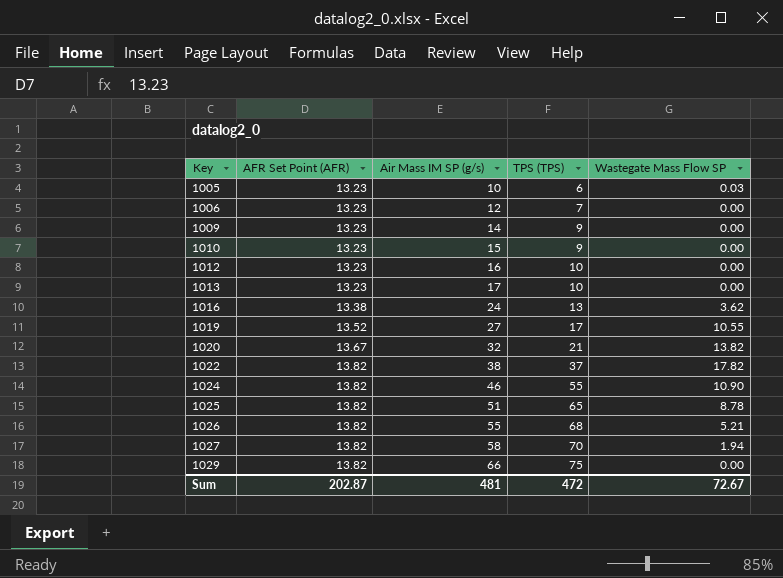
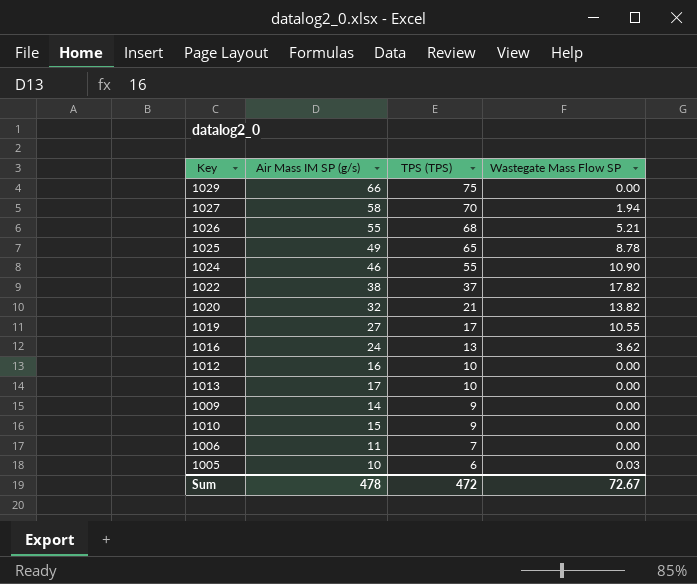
row order: Key ascending -> TPS (TPS) descending
column AFR Set Point (AFR) | position: 2 -> none
1025 | Air Mass IM SP (g/s): 51 -> 49
1006 | Air Mass IM SP (g/s): 12 -> 11
Sum | Air Mass IM SP (g/s): 481 -> 478

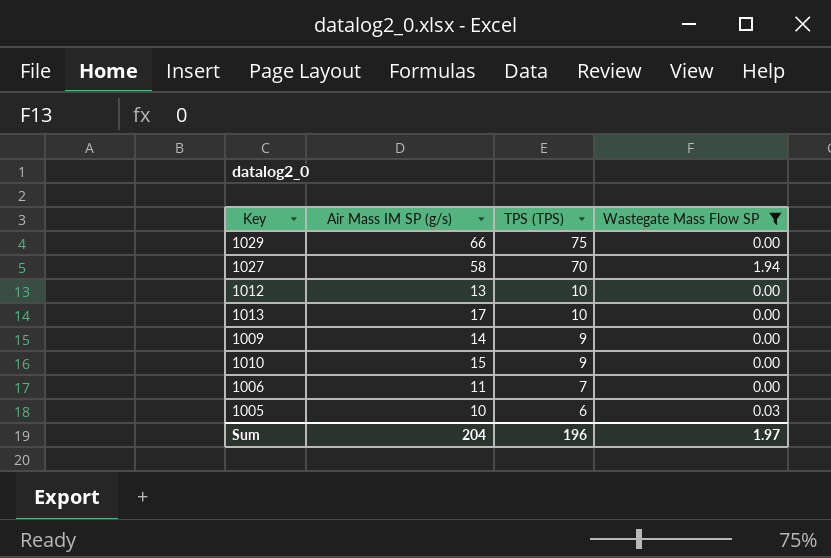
filter: none -> Wastegate Mass Flow SP <= 1.94
1012 | Air Mass IM SP (g/s): 16 -> 13
Sum | Air Mass IM SP (g/s): 478 -> 204
Sum | TPS (TPS): 472 -> 196
Sum | Wastegate Mass Flow SP: 72.67 -> 1.97

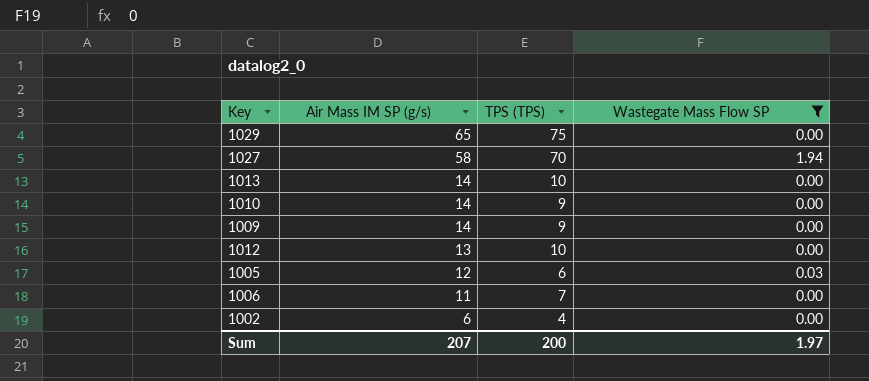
row order: TPS (TPS) descending -> Air Mass IM SP (g/s) descending
1029 | Air Mass IM SP (g/s): 66 -> 65
1013 | Air Mass IM SP (g/s): 17 -> 14
1010 | Air Mass IM SP (g/s): 15 -> 14
1005 | Air Mass IM SP (g/s): 10 -> 12
row 1002: none -> 6 | 4 | 0.00
Sum | Air Mass IM SP (g/s): 204 -> 207
Sum | TPS (TPS): 196 -> 200

